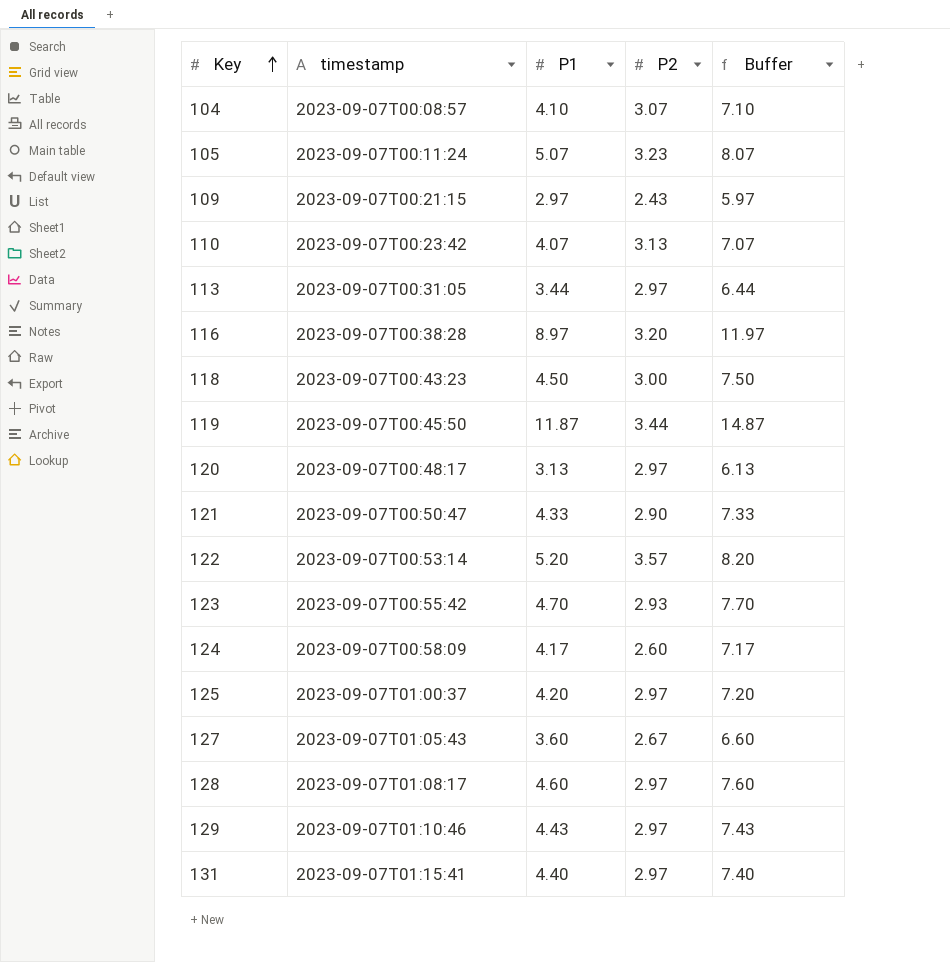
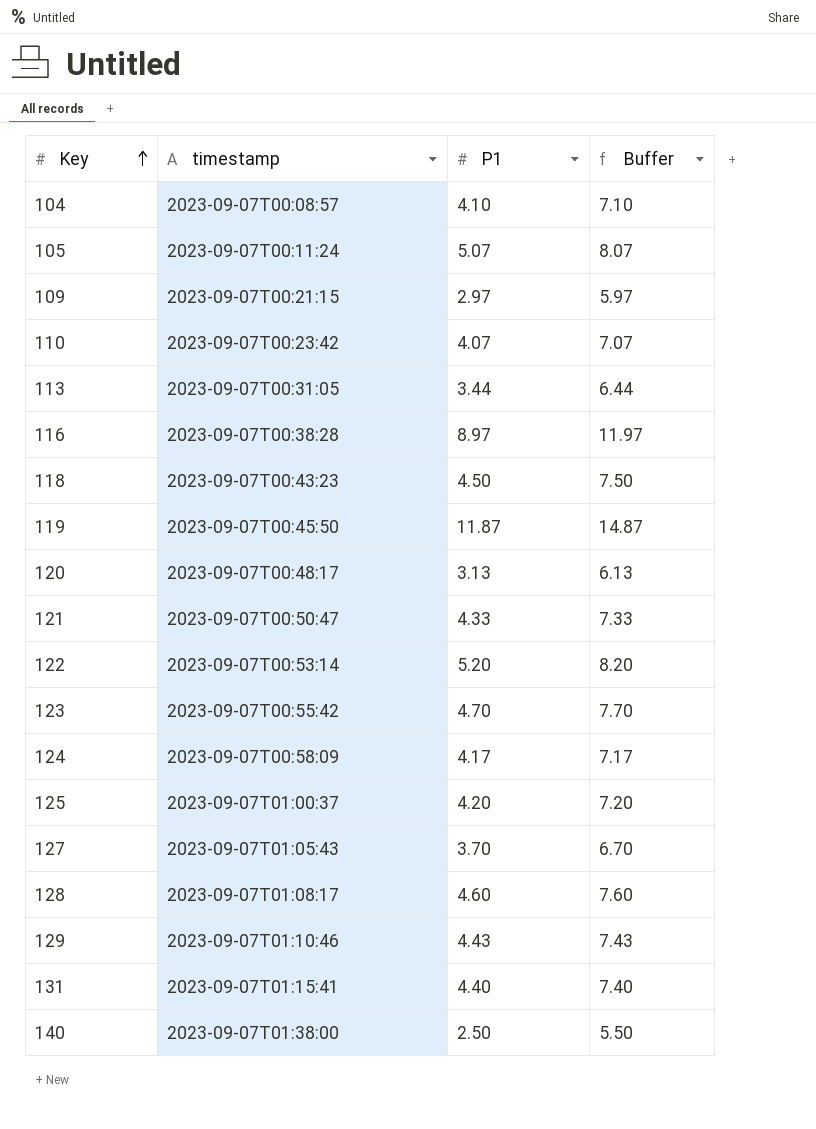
column P2 | position: 4 -> none
127 | P1: 3.60 -> 3.70
127 | Buffer: 6.60 -> 6.70
row 140: none -> 2023-09-07T01:38:00 | 2.50 | 5.50

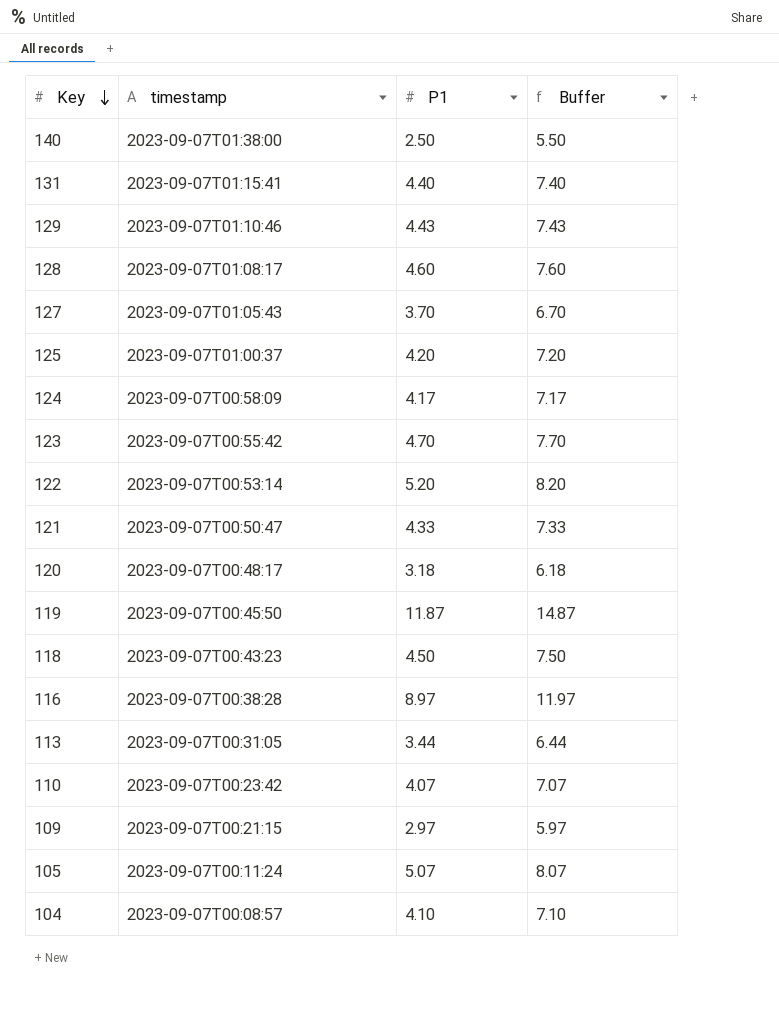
row order: Key ascending -> Key descending
120 | P1: 3.13 -> 3.18
120 | Buffer: 6.13 -> 6.18

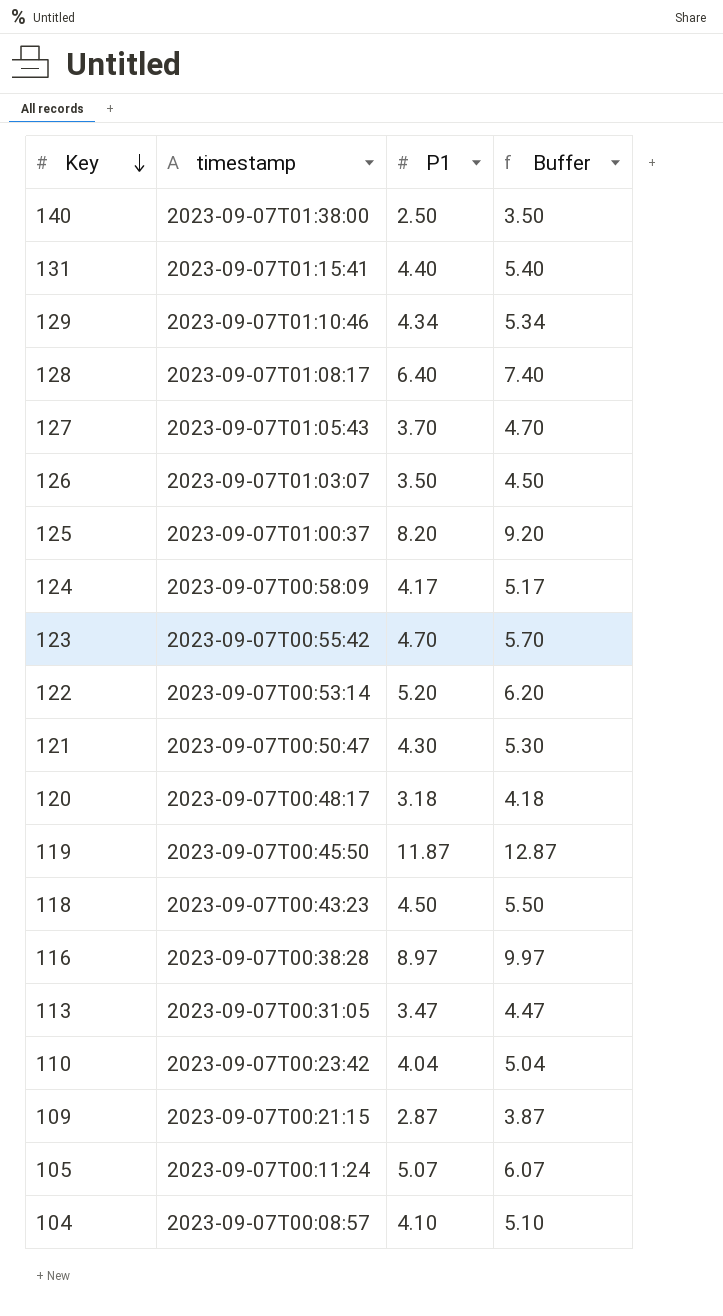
column Buffer | formula: [P1] + 3 -> [P1] + 1
129 | P1: 4.43 -> 4.34
128 | P1: 4.60 -> 6.40
row 126: none -> 2023-09-07T01:03:07 | 3.50 | 4.50
125 | P1: 4.20 -> 8.20
121 | P1: 4.33 -> 4.30
113 | P1: 3.44 -> 3.47
110 | P1: 4.07 -> 4.04
109 | P1: 2.97 -> 2.87

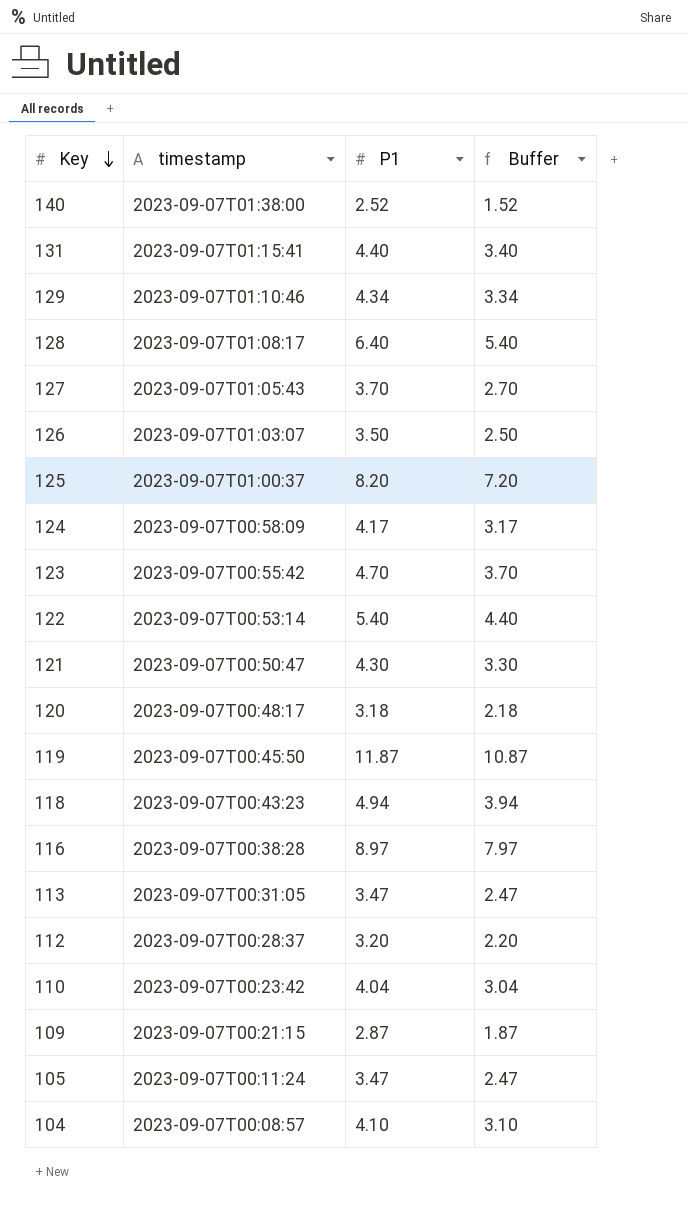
column Buffer | formula: [P1] + 1 -> [P1] - 1
140 | P1: 2.50 -> 2.52
122 | P1: 5.20 -> 5.40
118 | P1: 4.50 -> 4.94
row 112: none -> 2023-09-07T00:28:37 | 3.20 | 2.20
105 | P1: 5.07 -> 3.47

